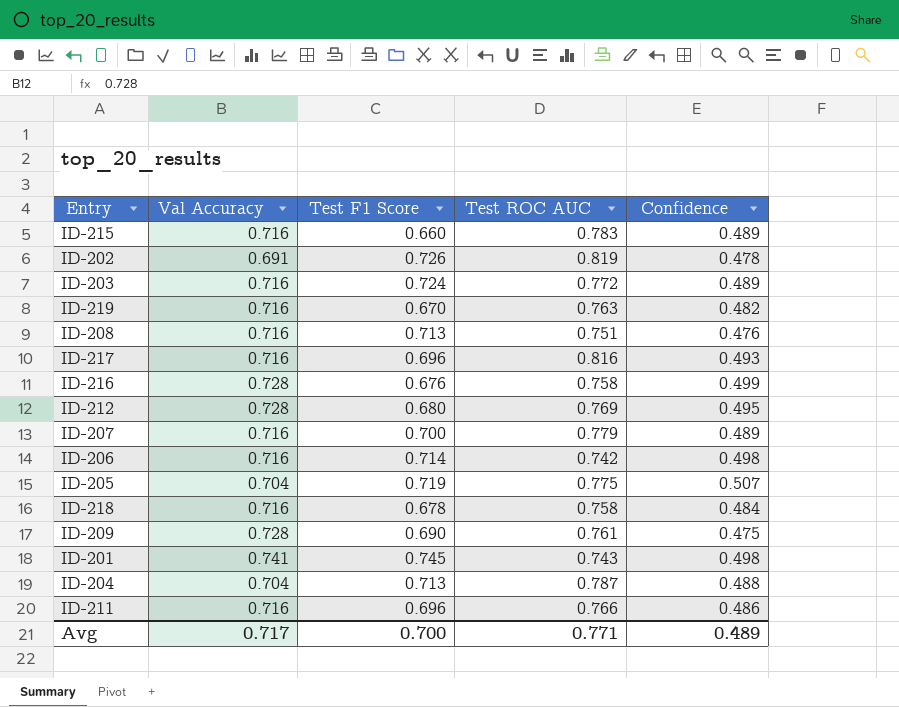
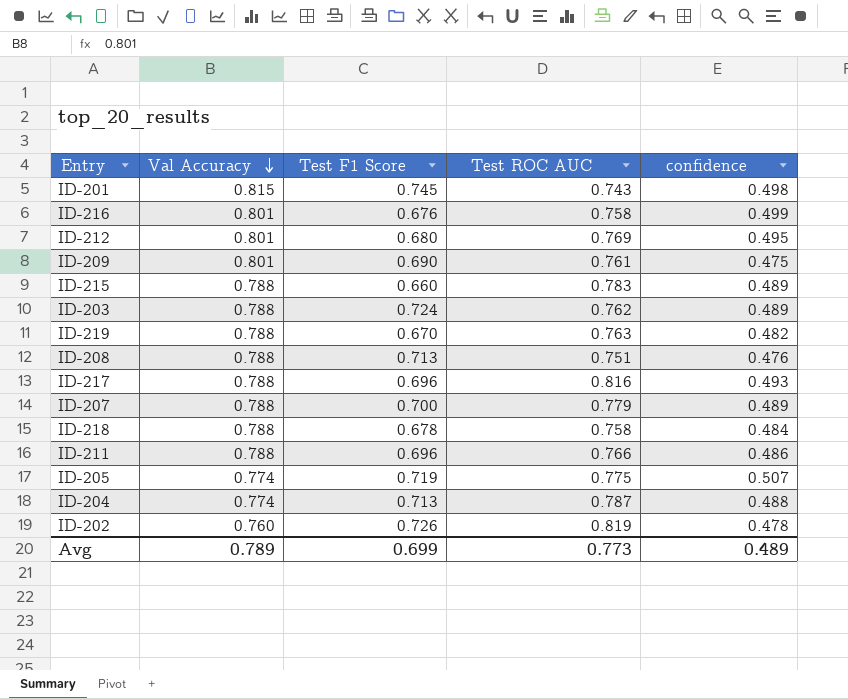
row order: none -> Val Accuracy descending
column name: Confidence -> confidence
row ID-206: 0.716 | 0.714 | 0.742 | 0.498 -> none
ID-201 | Val Accuracy: 0.741 -> 0.815
ID-216 | Val Accuracy: 0.728 -> 0.801
ID-212 | Val Accuracy: 0.728 -> 0.801
ID-209 | Val Accuracy: 0.728 -> 0.801
ID-215 | Val Accuracy: 0.716 -> 0.788
ID-203 | Val Accuracy: 0.716 -> 0.788
ID-203 | Test ROC AUC: 0.772 -> 0.762
ID-219 | Val Accuracy: 0.716 -> 0.788
ID-208 | Val Accuracy: 0.716 -> 0.788
ID-217 | Val Accuracy: 0.716 -> 0.788
ID-207 | Val Accuracy: 0.716 -> 0.788
ID-218 | Val Accuracy: 0.716 -> 0.788
ID-211 | Val Accuracy: 0.716 -> 0.788
ID-205 | Val Accuracy: 0.704 -> 0.774
ID-204 | Val Accuracy: 0.704 -> 0.774
ID-202 | Val Accuracy: 0.691 -> 0.760
Avg | Val Accuracy: 0.717 -> 0.789
Avg | Test F1 Score: 0.700 -> 0.699
Avg | Test ROC AUC: 0.771 -> 0.773

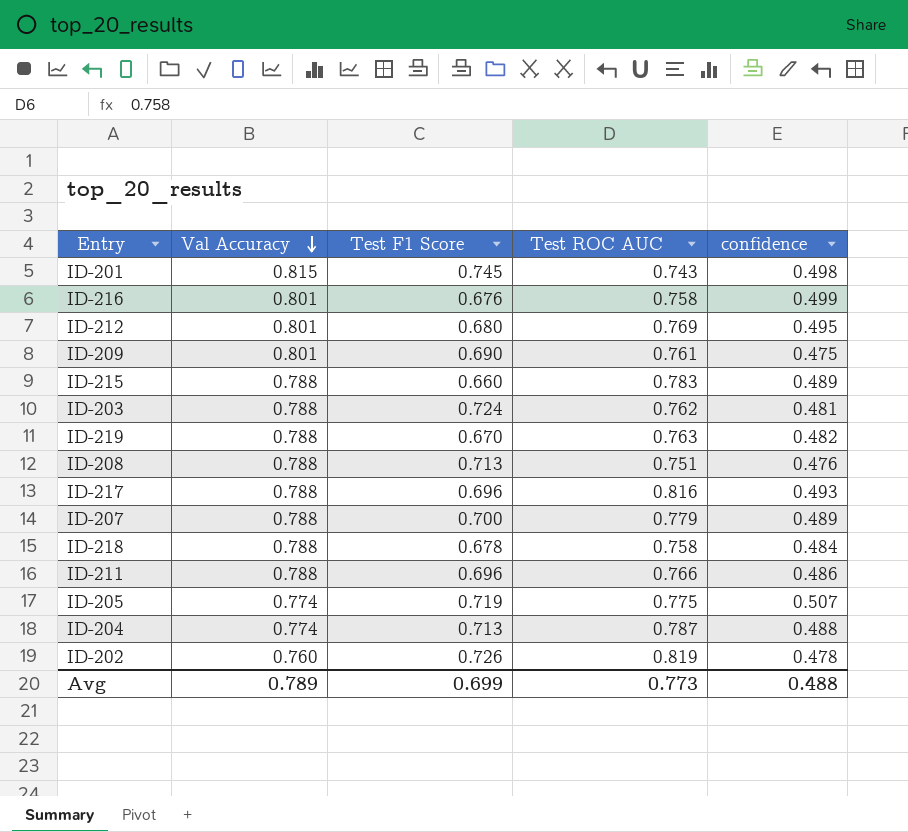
ID-203 | confidence: 0.489 -> 0.481
Avg | confidence: 0.489 -> 0.488

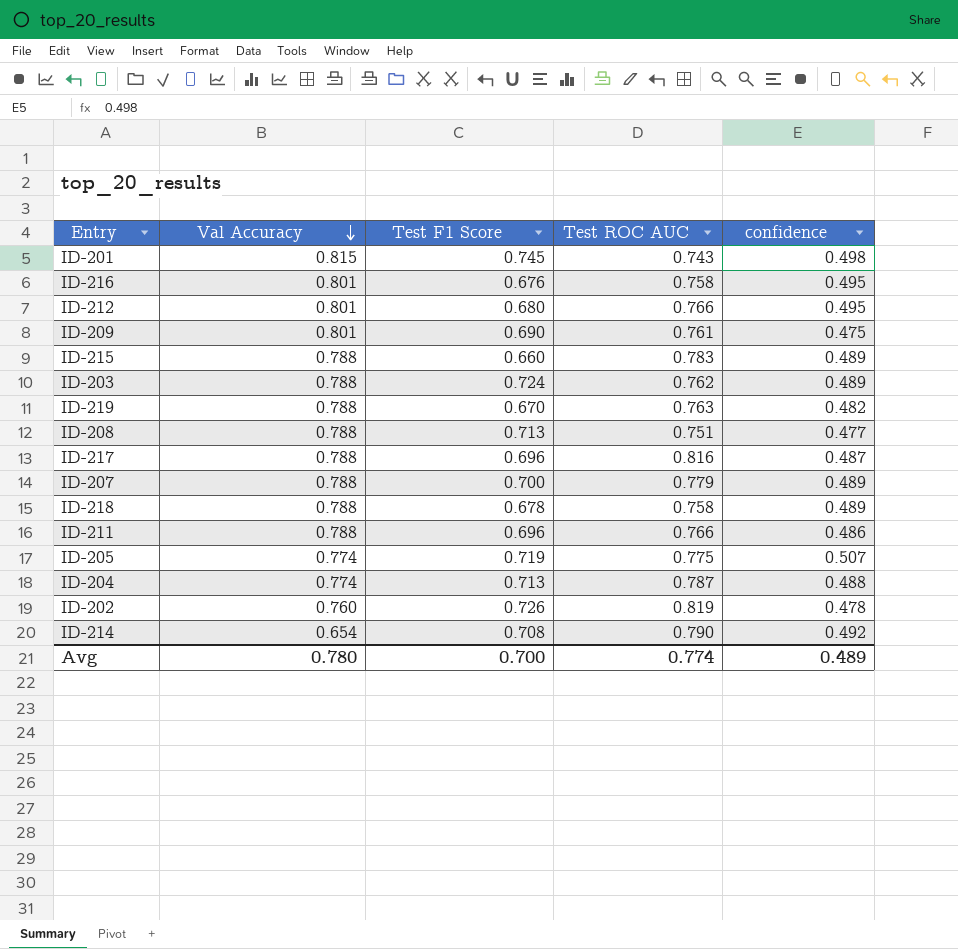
ID-216 | confidence: 0.499 -> 0.495
ID-212 | Test ROC AUC: 0.769 -> 0.766
ID-203 | confidence: 0.481 -> 0.489
ID-208 | confidence: 0.476 -> 0.477
ID-217 | confidence: 0.493 -> 0.487
ID-218 | confidence: 0.484 -> 0.489
row ID-214: none -> 0.654 | 0.708 | 0.790 | 0.492
Avg | Val Accuracy: 0.789 -> 0.780
Avg | Test F1 Score: 0.699 -> 0.700
Avg | Test ROC AUC: 0.773 -> 0.774
Avg | confidence: 0.488 -> 0.489

